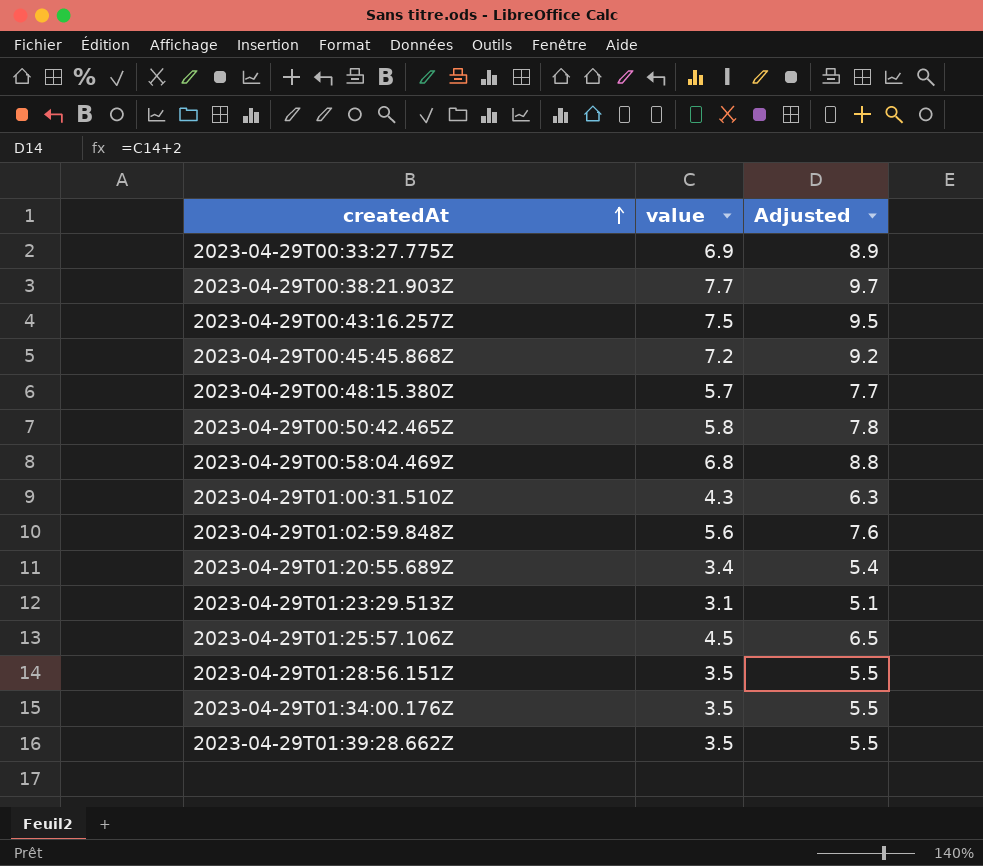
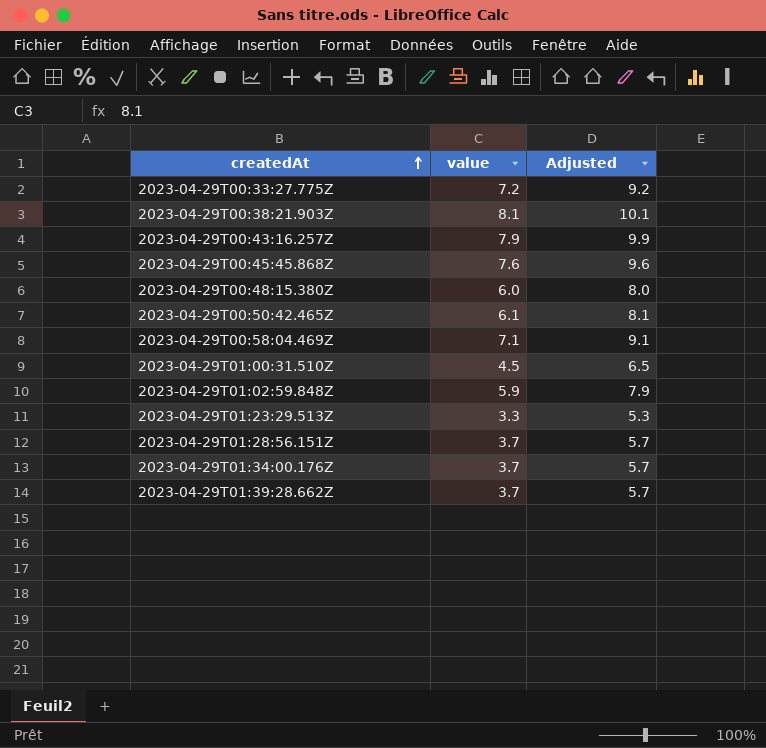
row 2023-04-29T01:20:55.689Z: 3.4 | 5.4 -> none
row 2023-04-29T01:25:57.106Z: 4.5 | 6.5 -> none
2023-04-29T00:33:27.775Z | value: 6.9 -> 7.2
2023-04-29T00:33:27.775Z | Adjusted: 8.9 -> 9.2
2023-04-29T00:38:21.903Z | value: 7.7 -> 8.1
2023-04-29T00:38:21.903Z | Adjusted: 9.7 -> 10.1
2023-04-29T00:43:16.257Z | value: 7.5 -> 7.9
2023-04-29T00:43:16.257Z | Adjusted: 9.5 -> 9.9
2023-04-29T00:45:45.868Z | value: 7.2 -> 7.6
2023-04-29T00:45:45.868Z | Adjusted: 9.2 -> 9.6
2023-04-29T00:48:15.380Z | value: 5.7 -> 6.0
2023-04-29T00:48:15.380Z | Adjusted: 7.7 -> 8.0
2023-04-29T00:50:42.465Z | value: 5.8 -> 6.1
2023-04-29T00:50:42.465Z | Adjusted: 7.8 -> 8.1
2023-04-29T00:58:04.469Z | value: 6.8 -> 7.1
2023-04-29T00:58:04.469Z | Adjusted: 8.8 -> 9.1
2023-04-29T01:00:31.510Z | value: 4.3 -> 4.5
2023-04-29T01:00:31.510Z | Adjusted: 6.3 -> 6.5
2023-04-29T01:02:59.848Z | value: 5.6 -> 5.9
2023-04-29T01:02:59.848Z | Adjusted: 7.6 -> 7.9
2023-04-29T01:23:29.513Z | value: 3.1 -> 3.3
2023-04-29T01:23:29.513Z | Adjusted: 5.1 -> 5.3
2023-04-29T01:28:56.151Z | value: 3.5 -> 3.7
2023-04-29T01:28:56.151Z | Adjusted: 5.5 -> 5.7
2023-04-29T01:34:00.176Z | value: 3.5 -> 3.7
2023-04-29T01:34:00.176Z | Adjusted: 5.5 -> 5.7
2023-04-29T01:39:28.662Z | value: 3.5 -> 3.7
2023-04-29T01:39:28.662Z | Adjusted: 5.5 -> 5.7

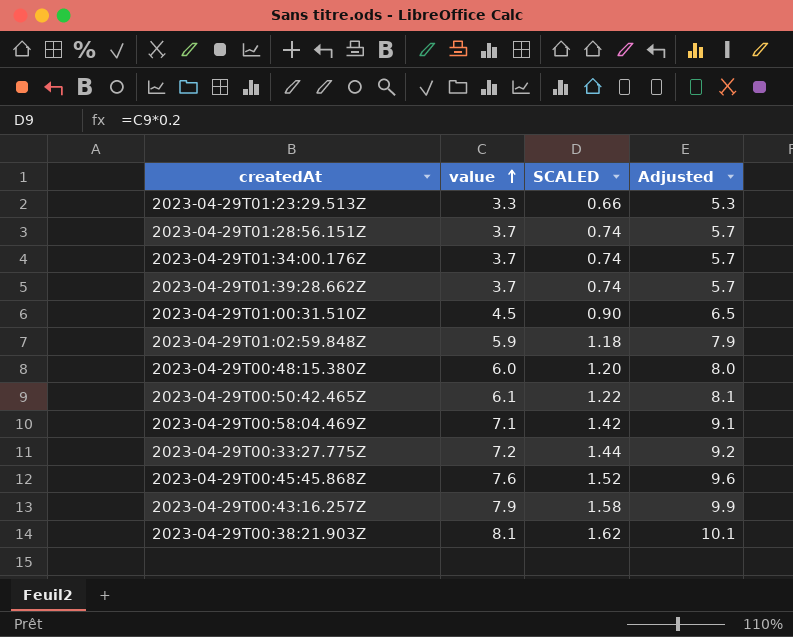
row order: createdAt ascending -> value ascending
column SCALED | formula: none -> [value] * 0.2

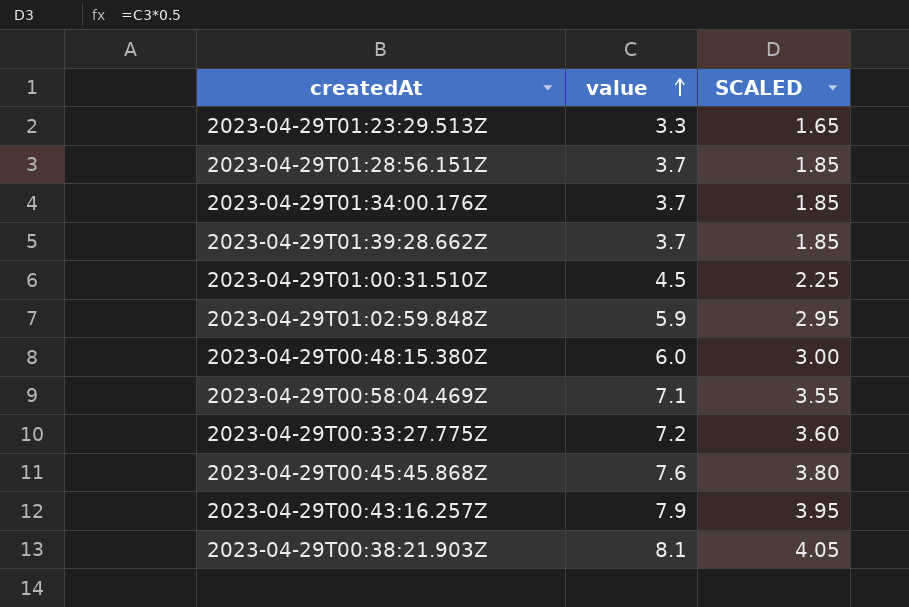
column Adjusted | formula: [value] + 2 -> none
column SCALED | formula: [value] * 0.2 -> [value] * 0.5
row 2023-04-29T00:50:42.465Z: 6.1 | 1.22 | 8.1 -> none

